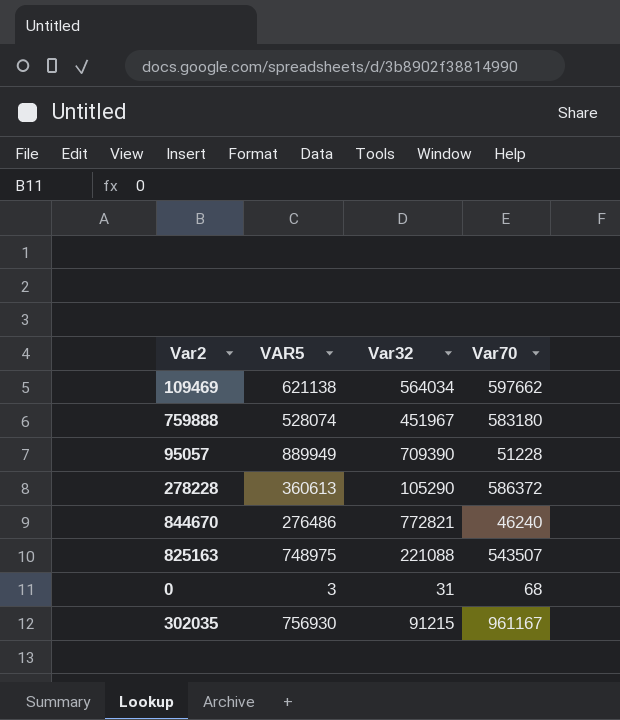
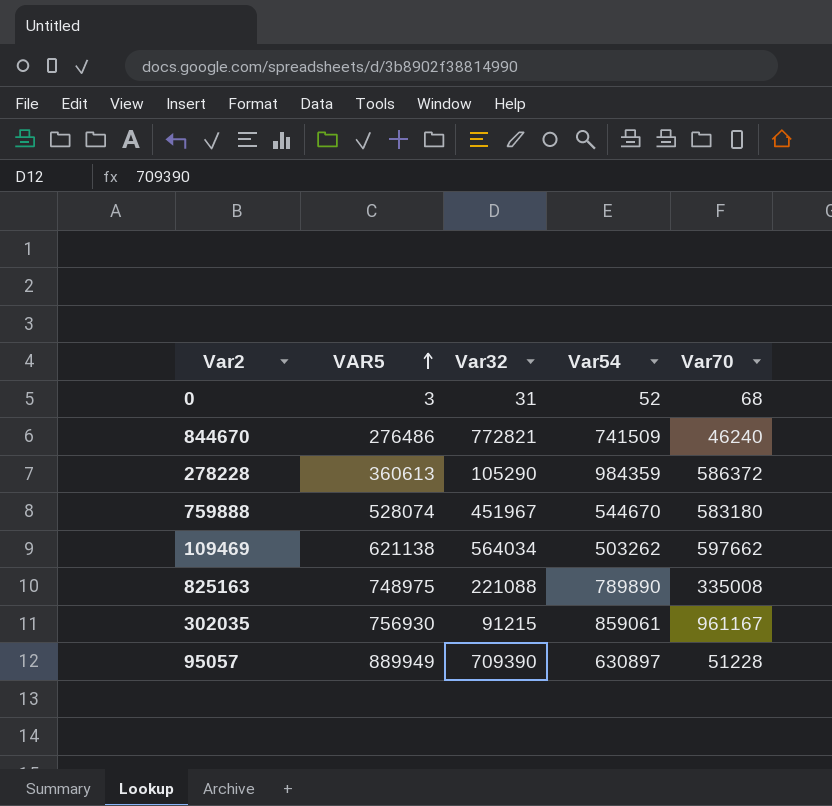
row order: none -> VAR5 ascending
column Var54 | position: none -> 4
825163 | Var70: 543507 -> 335008

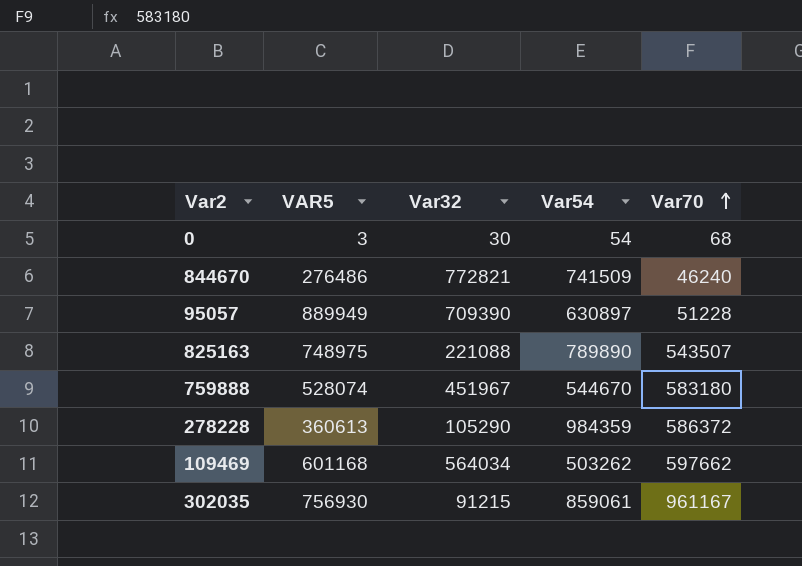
row order: VAR5 ascending -> Var70 ascending
0 | Var32: 31 -> 30
0 | Var54: 52 -> 54
825163 | Var70: 335008 -> 543507
109469 | VAR5: 621138 -> 601168

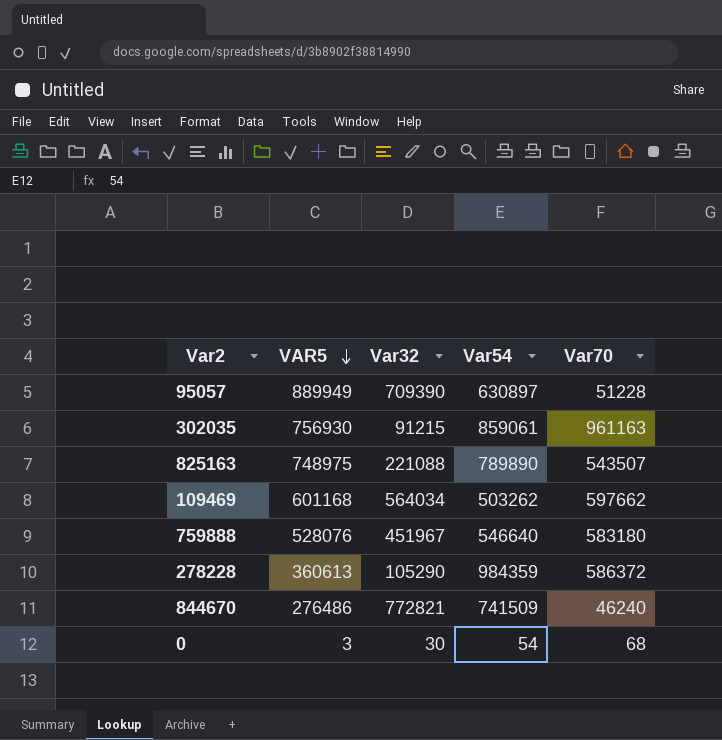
row order: Var70 ascending -> VAR5 descending
302035 | Var70: 961167 -> 961163
759888 | VAR5: 528074 -> 528076
759888 | Var54: 544670 -> 546640

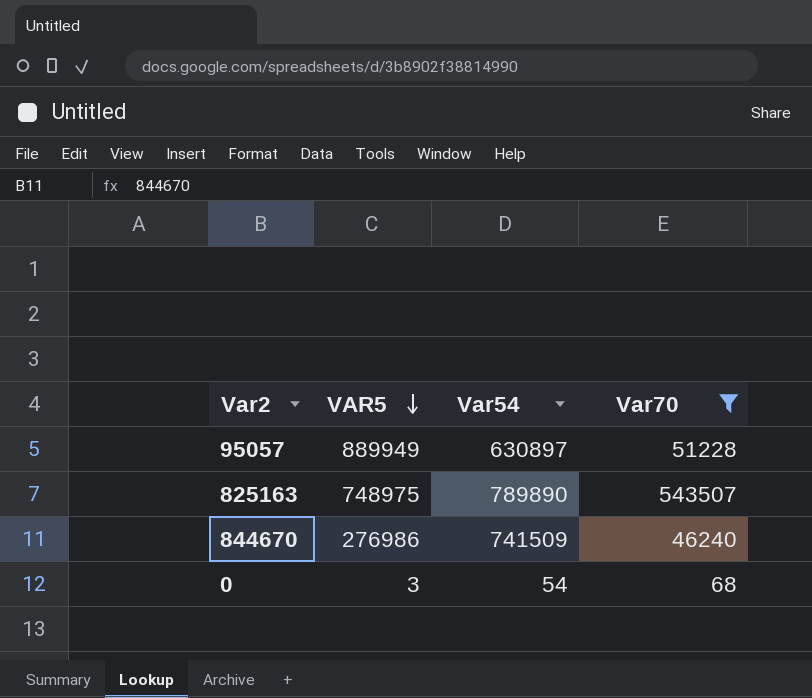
filter: none -> Var70 <= 543507
column Var32 | position: 3 -> none
844670 | VAR5: 276486 -> 276986

